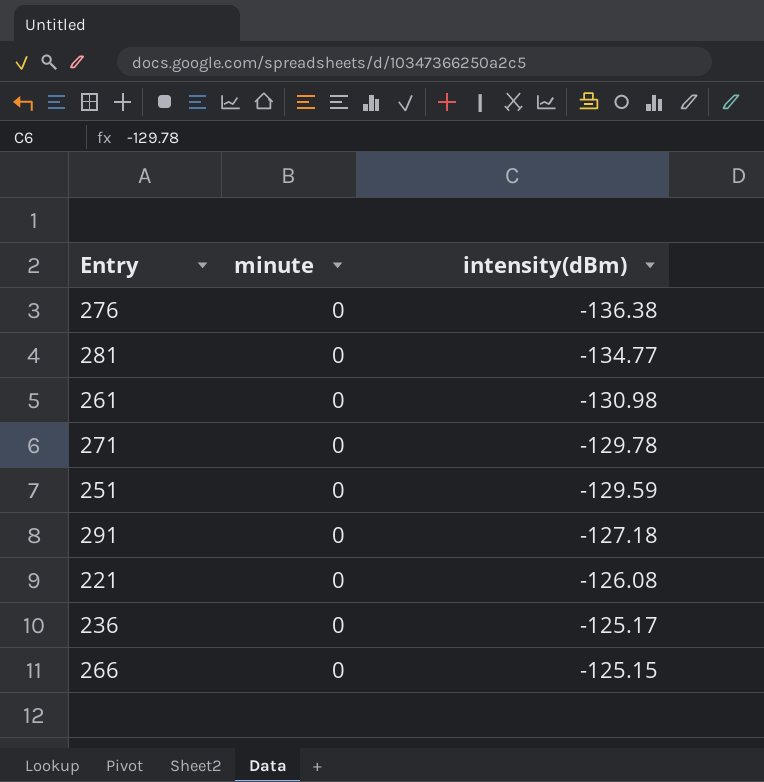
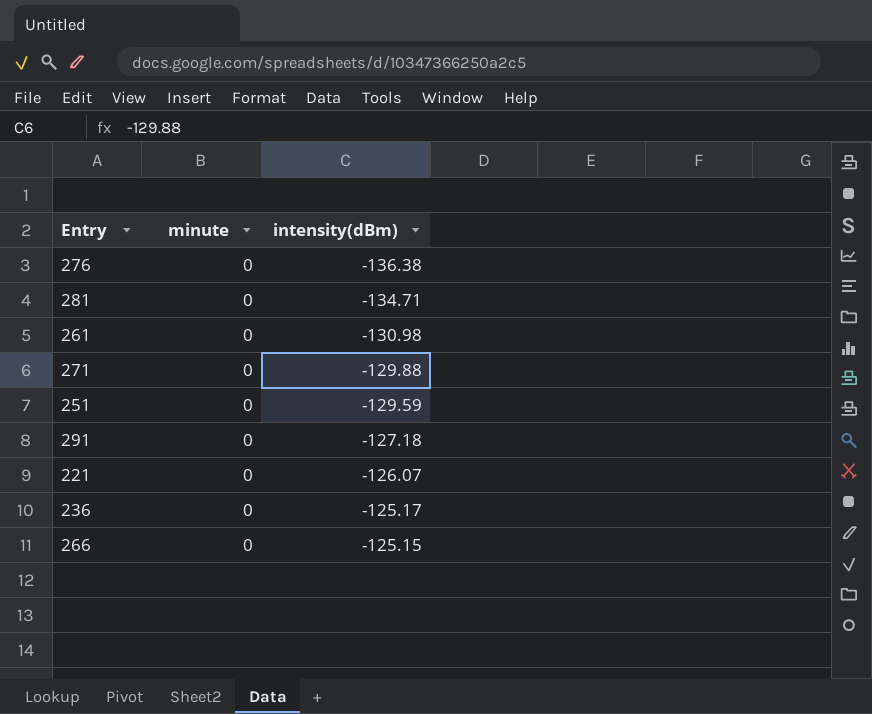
281 | intensity(dBm): -134.77 -> -134.71
271 | intensity(dBm): -129.78 -> -129.88
221 | intensity(dBm): -126.08 -> -126.07

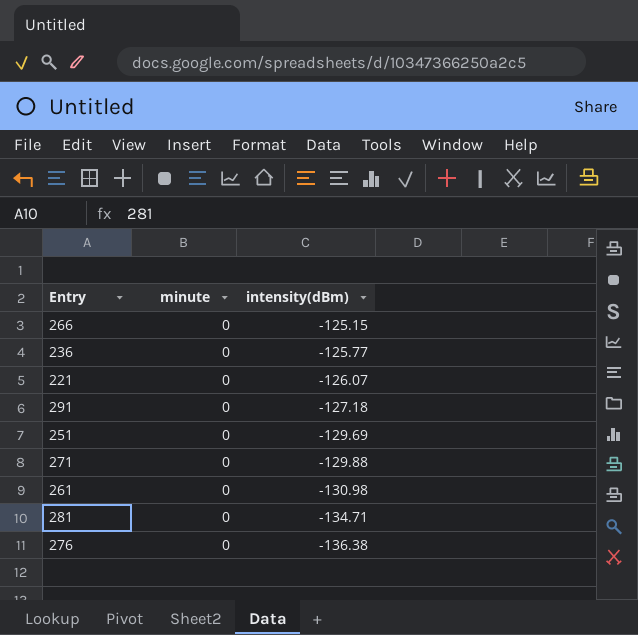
row order: intensity(dBm) ascending -> intensity(dBm) descending
236 | intensity(dBm): -125.17 -> -125.77
251 | intensity(dBm): -129.59 -> -129.69

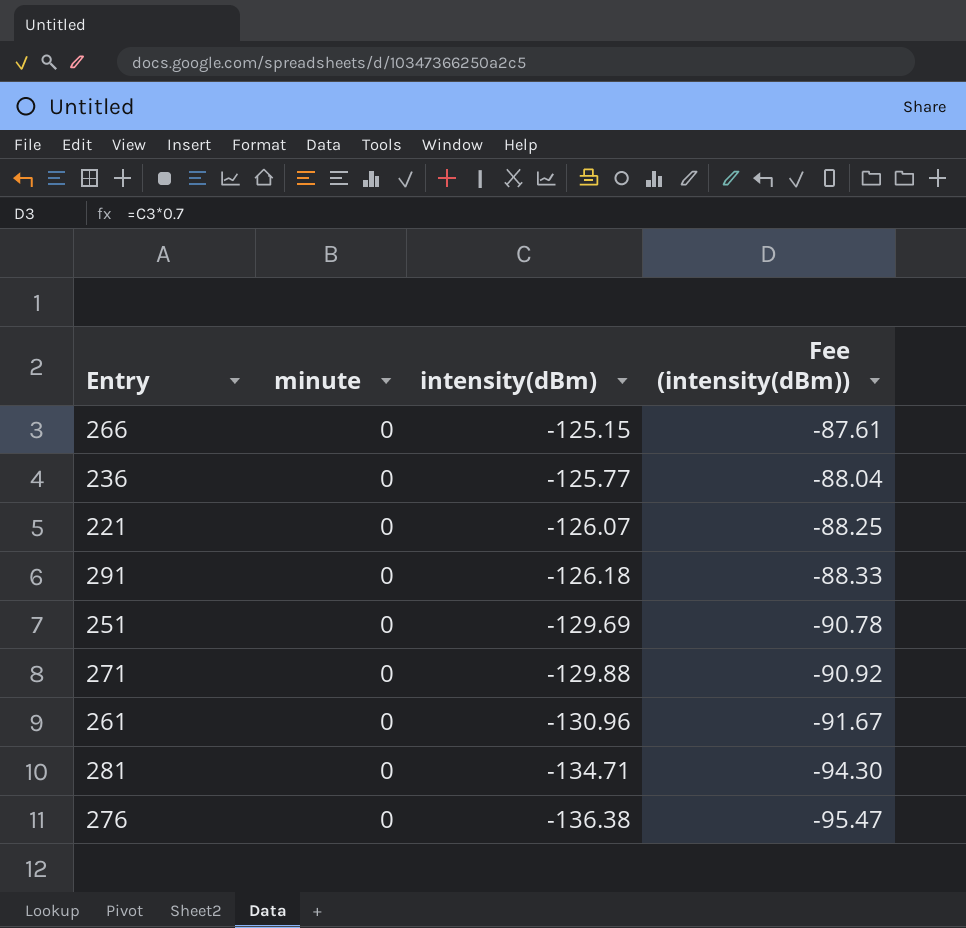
column Fee (intensity(dBm)) | formula: none -> [intensity(dBm)] * 0.7
291 | intensity(dBm): -127.18 -> -126.18
261 | intensity(dBm): -130.98 -> -130.96

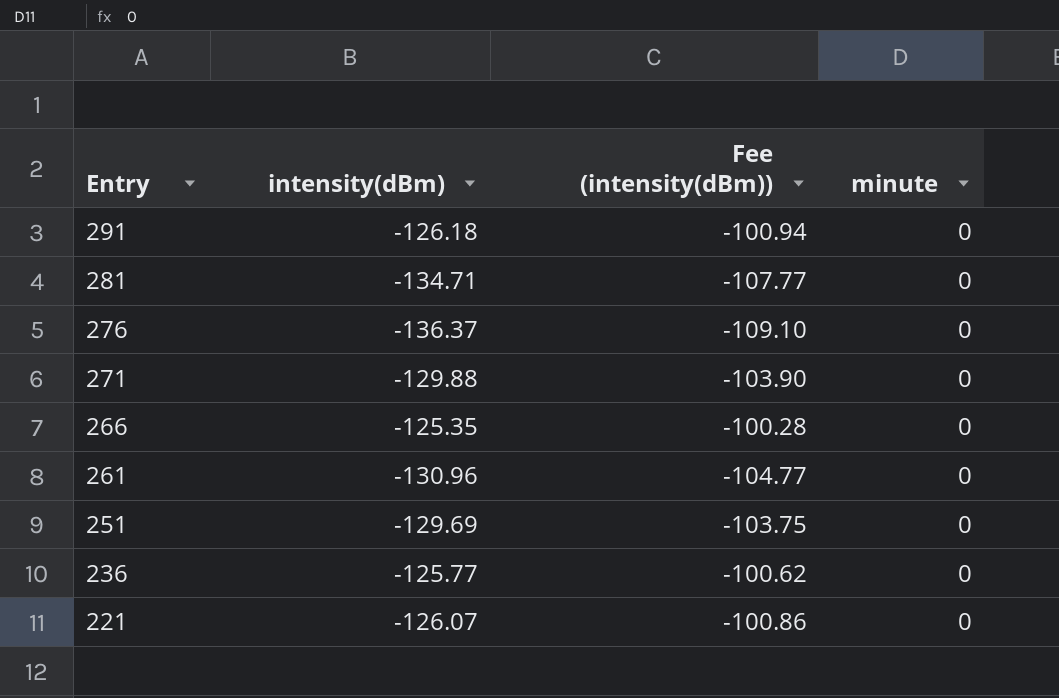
row order: intensity(dBm) descending -> Entry descending
column Fee (intensity(dBm)) | formula: [intensity(dBm)] * 0.7 -> [intensity(dBm)] * 0.8
column minute | position: 2 -> 4
276 | intensity(dBm): -136.38 -> -136.37
266 | intensity(dBm): -125.15 -> -125.35

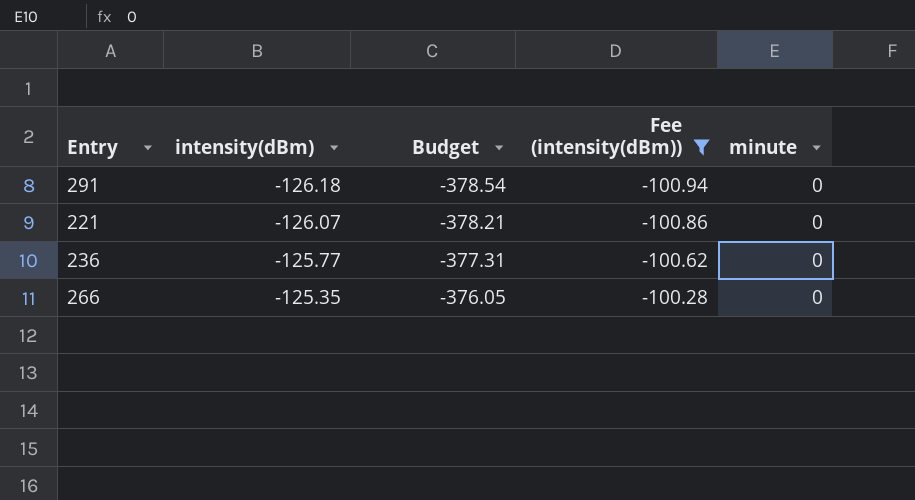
filter: none -> Fee (intensity(dBm)) >= -100.94
row order: Entry descending -> intensity(dBm) ascending
column Budget | formula: none -> [intensity(dBm)] * 3

